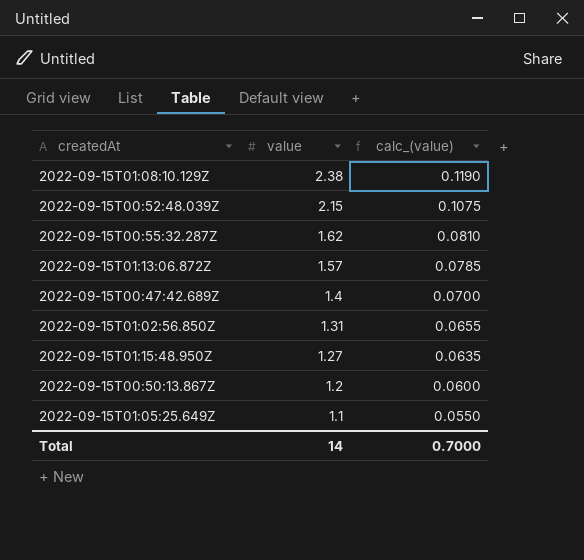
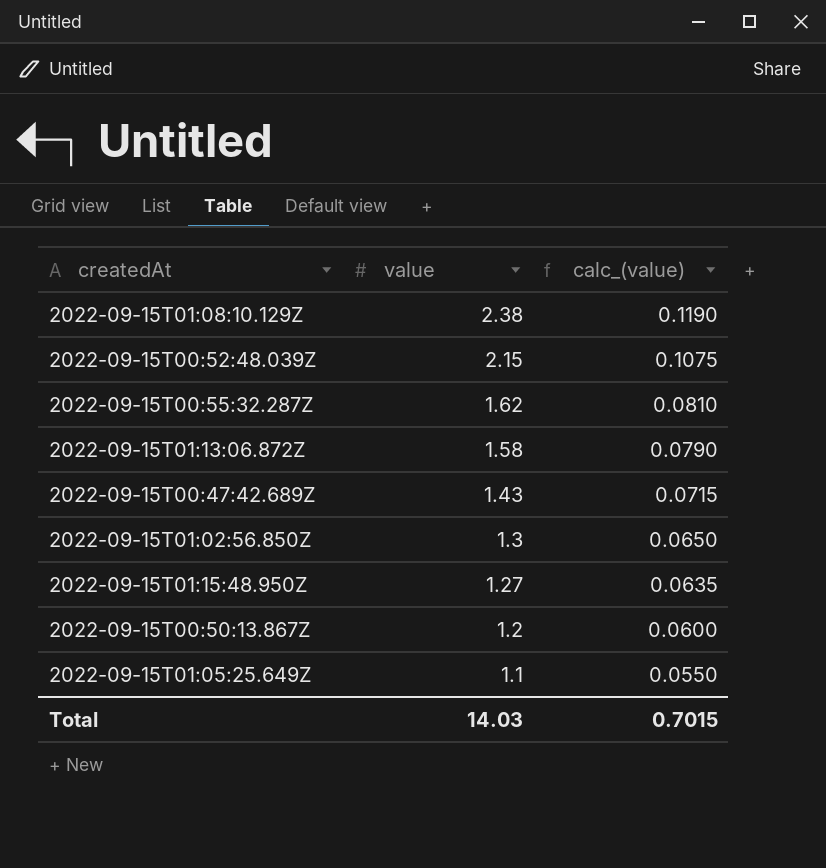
2022-09-15T01:13:06.872Z | value: 1.57 -> 1.58
2022-09-15T01:13:06.872Z | calc_(value): 0.0785 -> 0.0790
2022-09-15T00:47:42.689Z | value: 1.4 -> 1.43
2022-09-15T00:47:42.689Z | calc_(value): 0.0700 -> 0.0715
2022-09-15T01:02:56.850Z | value: 1.31 -> 1.3
2022-09-15T01:02:56.850Z | calc_(value): 0.0655 -> 0.0650
Total | value: 14 -> 14.03
Total | calc_(value): 0.7000 -> 0.7015

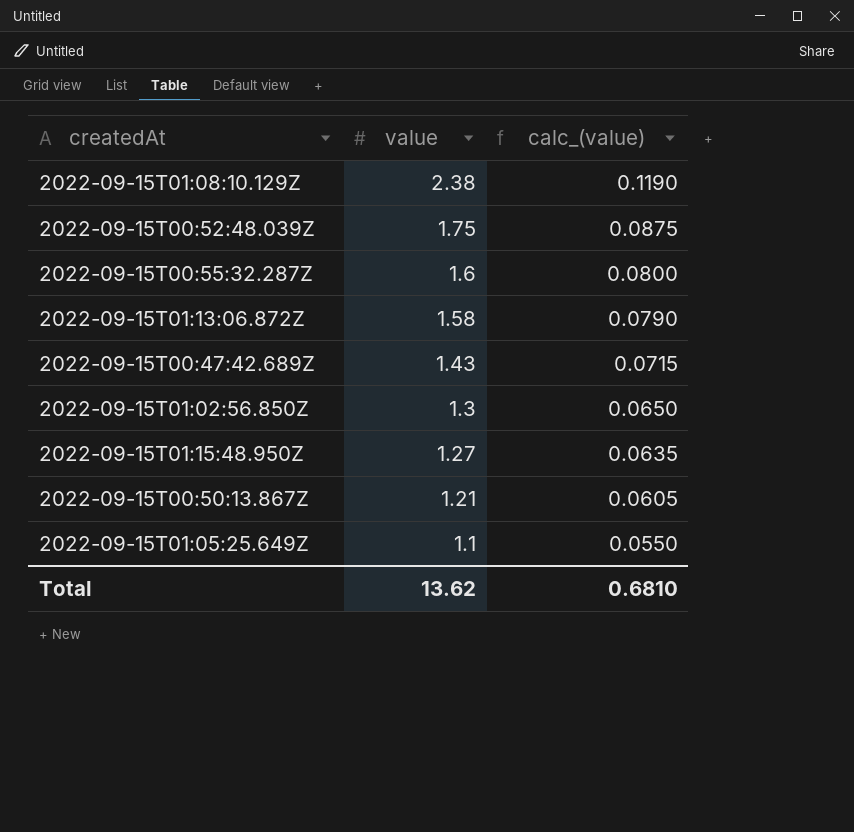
2022-09-15T00:52:48.039Z | value: 2.15 -> 1.75
2022-09-15T00:52:48.039Z | calc_(value): 0.1075 -> 0.0875
2022-09-15T00:55:32.287Z | value: 1.62 -> 1.6
2022-09-15T00:55:32.287Z | calc_(value): 0.0810 -> 0.0800
2022-09-15T00:50:13.867Z | value: 1.2 -> 1.21
2022-09-15T00:50:13.867Z | calc_(value): 0.0600 -> 0.0605
Total | value: 14.03 -> 13.62
Total | calc_(value): 0.7015 -> 0.6810

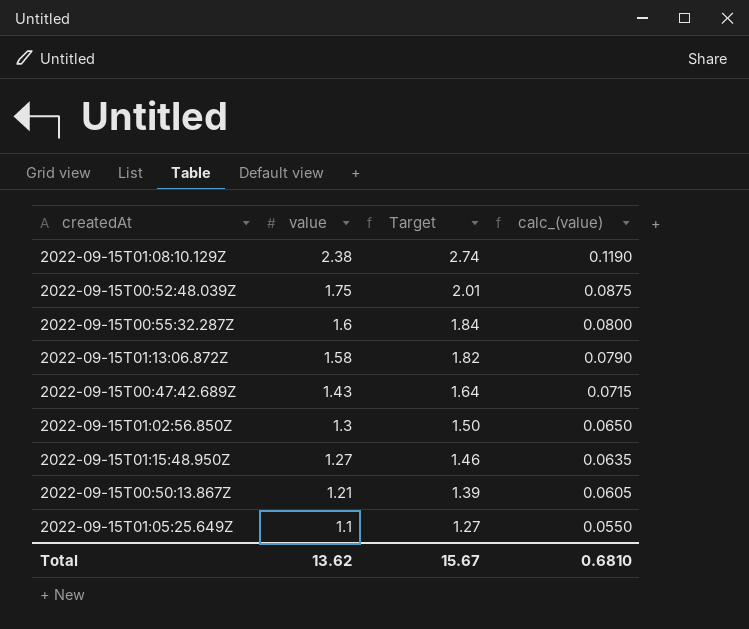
column Target | formula: none -> [value] * 1.15

